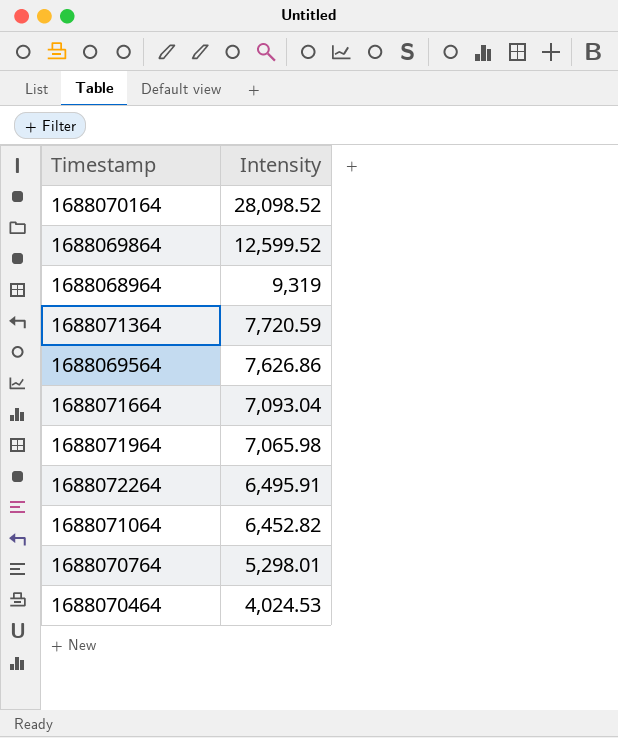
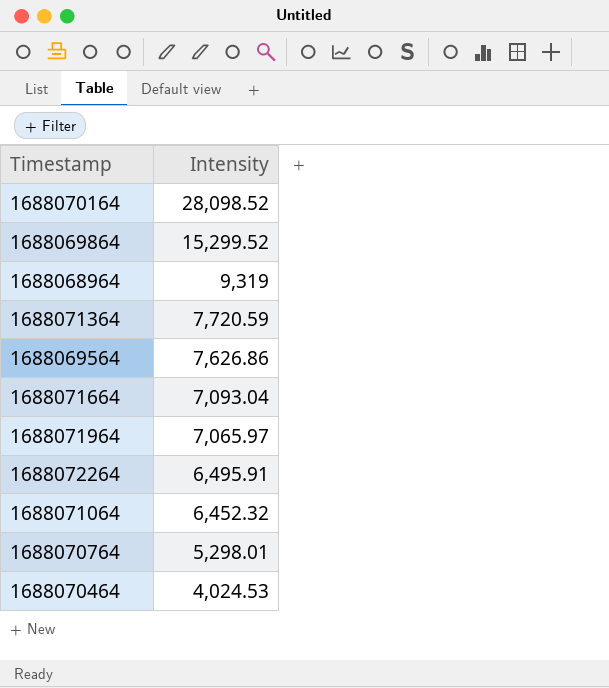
1688069864 | Intensity: 12,599.52 -> 15,299.52
1688071964 | Intensity: 7,065.98 -> 7,065.97
1688071064 | Intensity: 6,452.82 -> 6,452.32

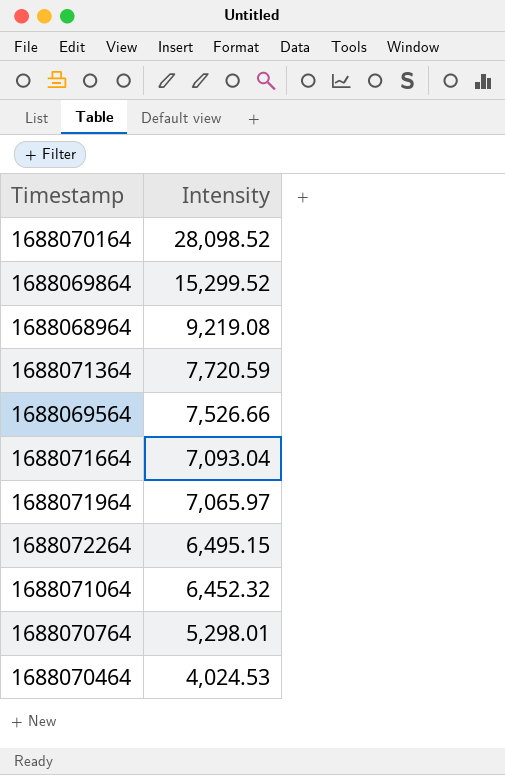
1688068964 | Intensity: 9,319 -> 9,219.08
1688069564 | Intensity: 7,626.86 -> 7,526.66
1688072264 | Intensity: 6,495.91 -> 6,495.15

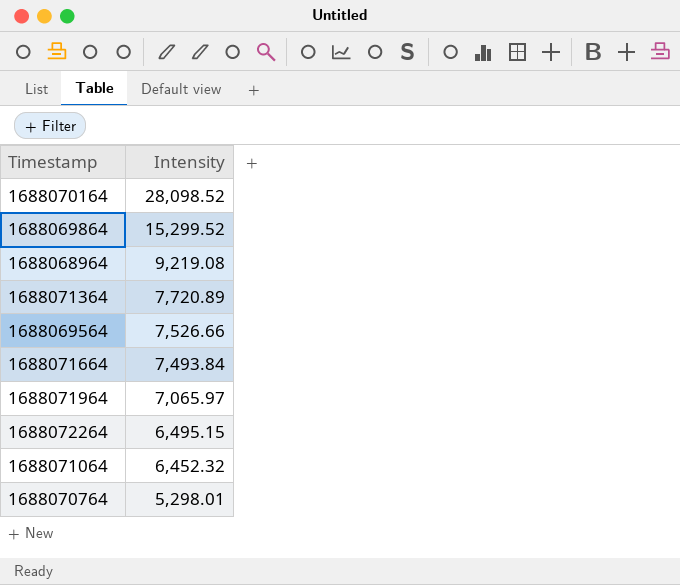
row 1688070464: 4,024.53 -> none
1688071364 | Intensity: 7,720.59 -> 7,720.89
1688071664 | Intensity: 7,093.04 -> 7,493.84

